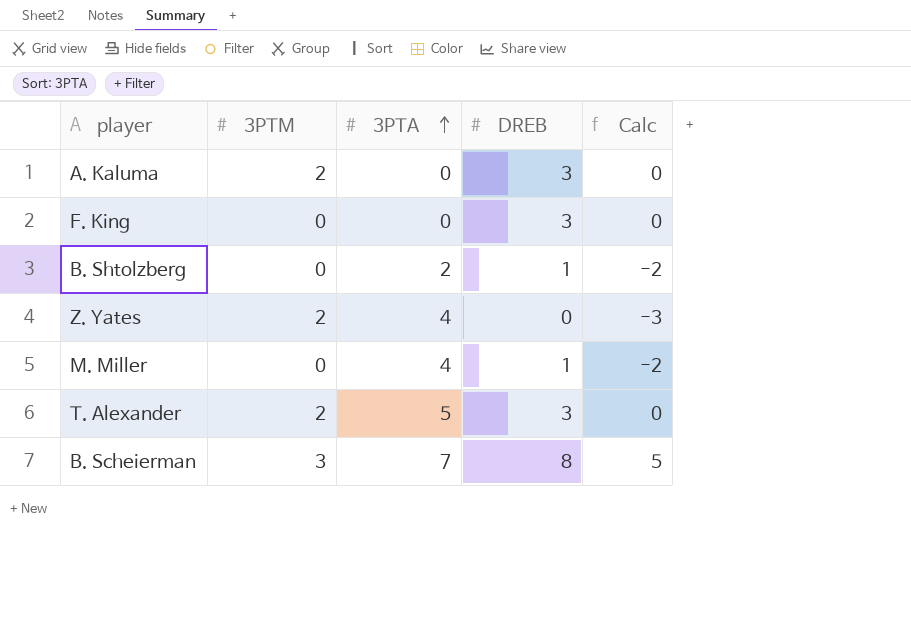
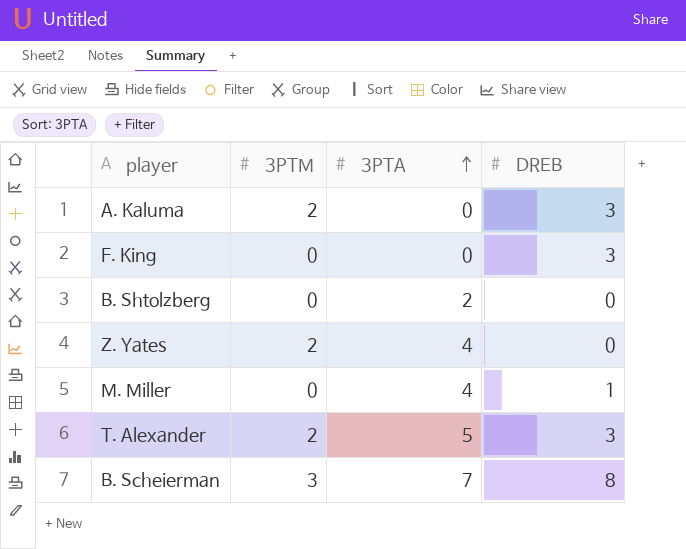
column Calc | formula: [DREB] - 3 -> none
B. Shtolzberg | DREB: 1 -> 0

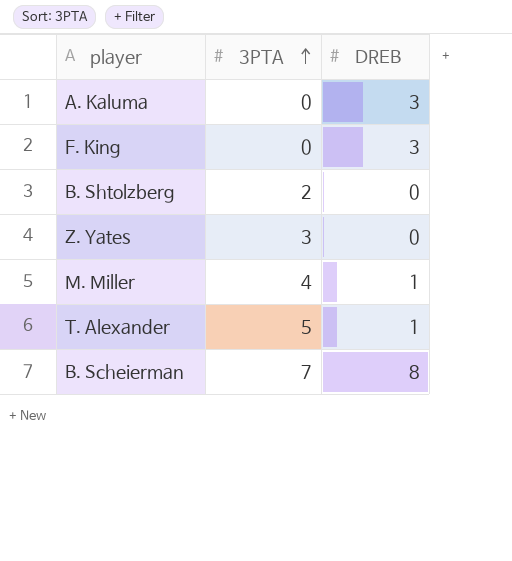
column 3PTM | position: 2 -> none
Z. Yates | 3PTA: 4 -> 3
T. Alexander | DREB: 3 -> 1

